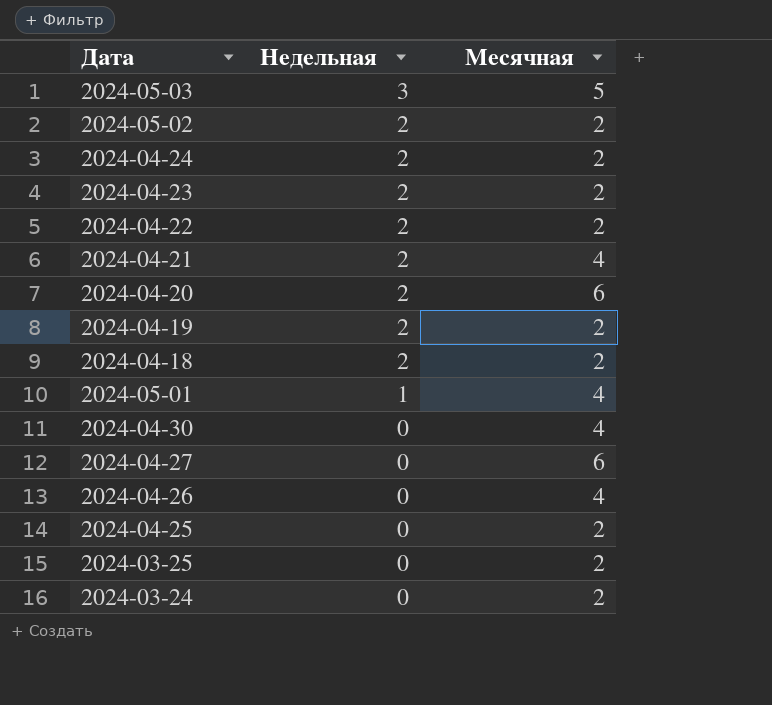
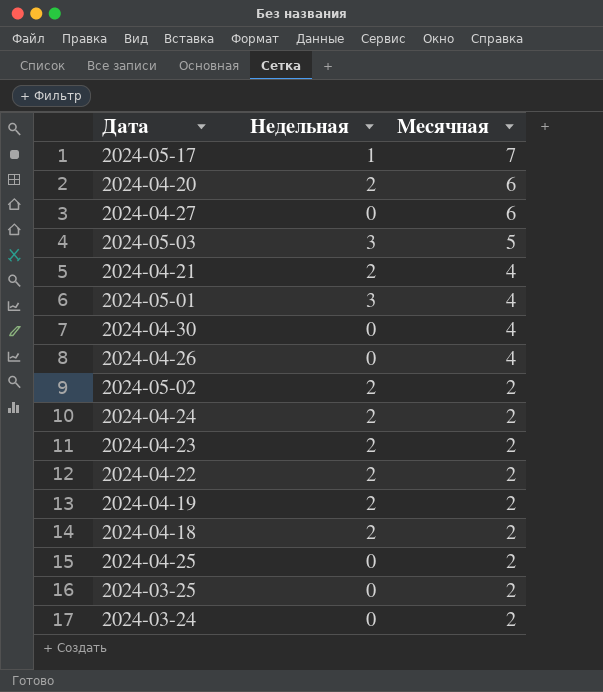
row order: Недельная descending -> Месячная descending
row 2024-05-17: none -> 1 | 7
2024-05-01 | Недельная: 1 -> 3

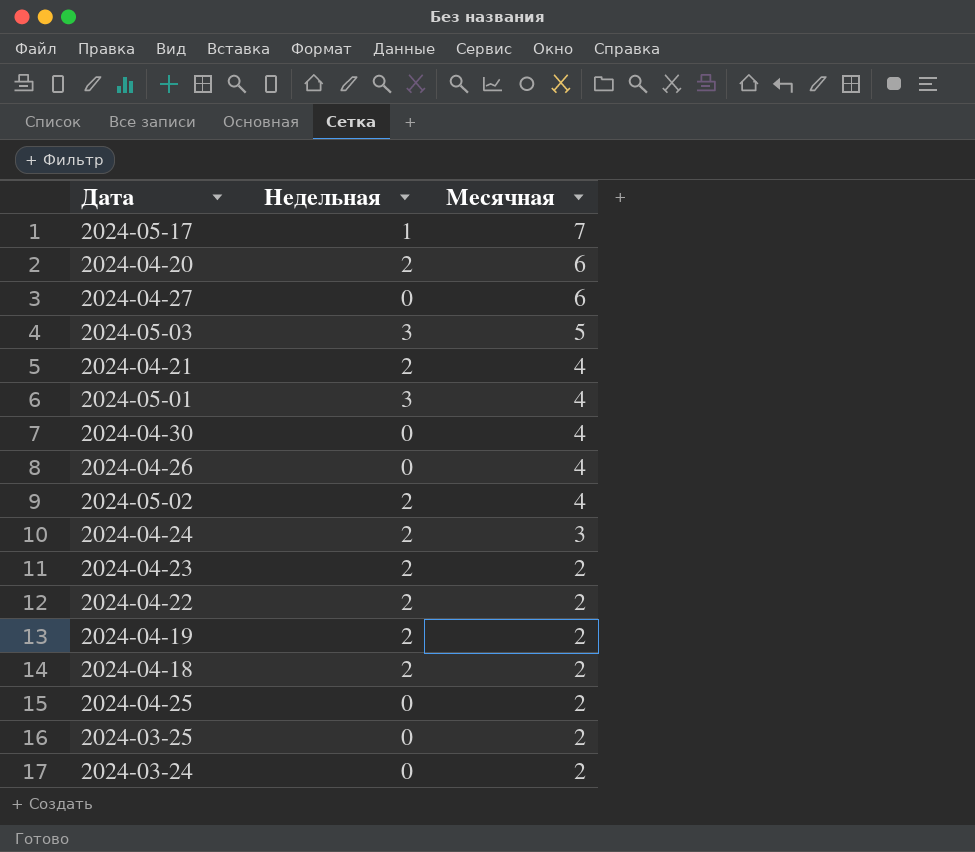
2024-05-02 | Месячная: 2 -> 4
2024-04-24 | Месячная: 2 -> 3

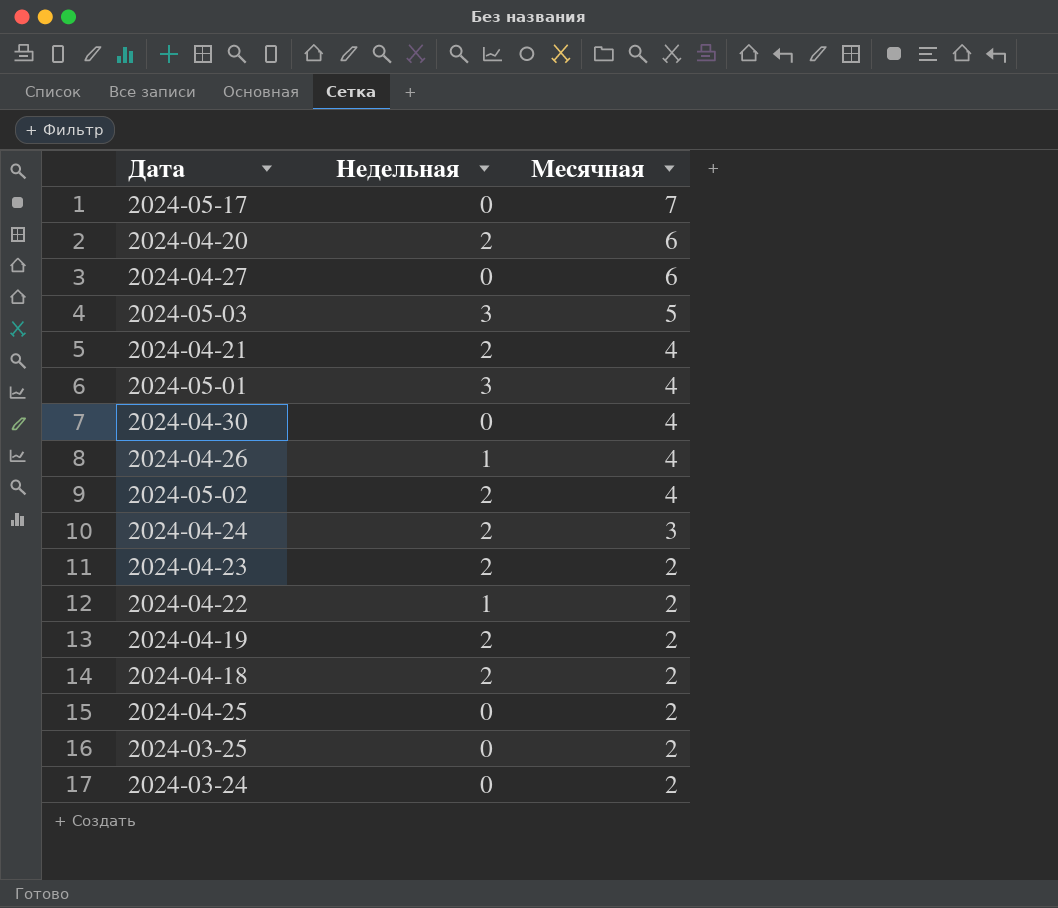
2024-05-17 | Недельная: 1 -> 0
2024-04-26 | Недельная: 0 -> 1
2024-04-22 | Недельная: 2 -> 1

